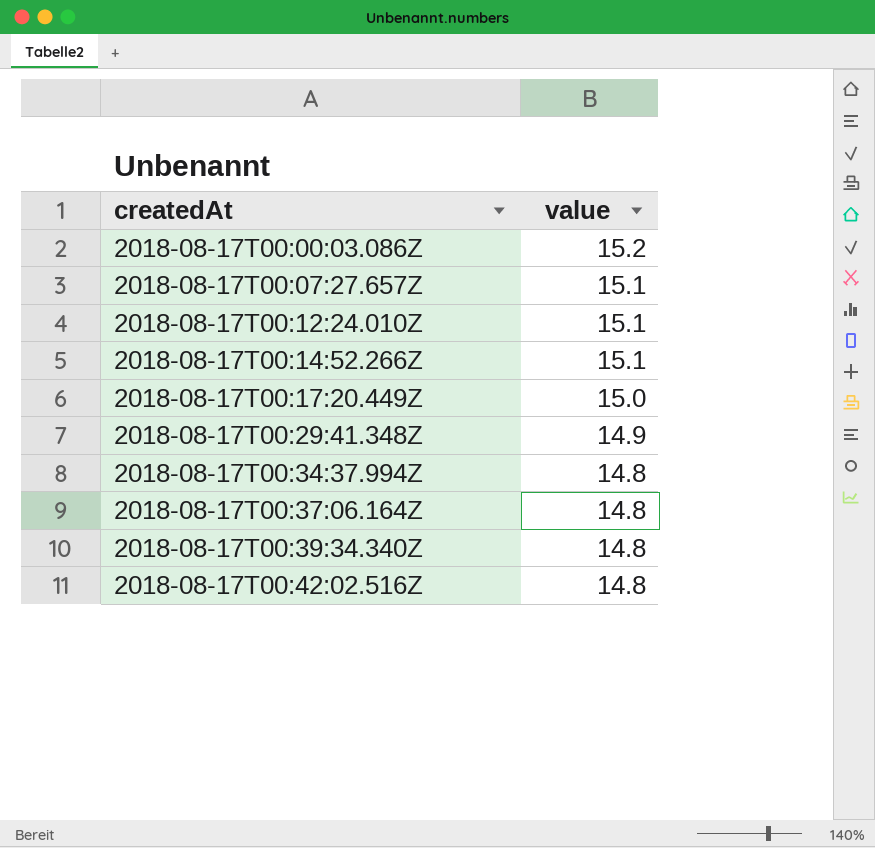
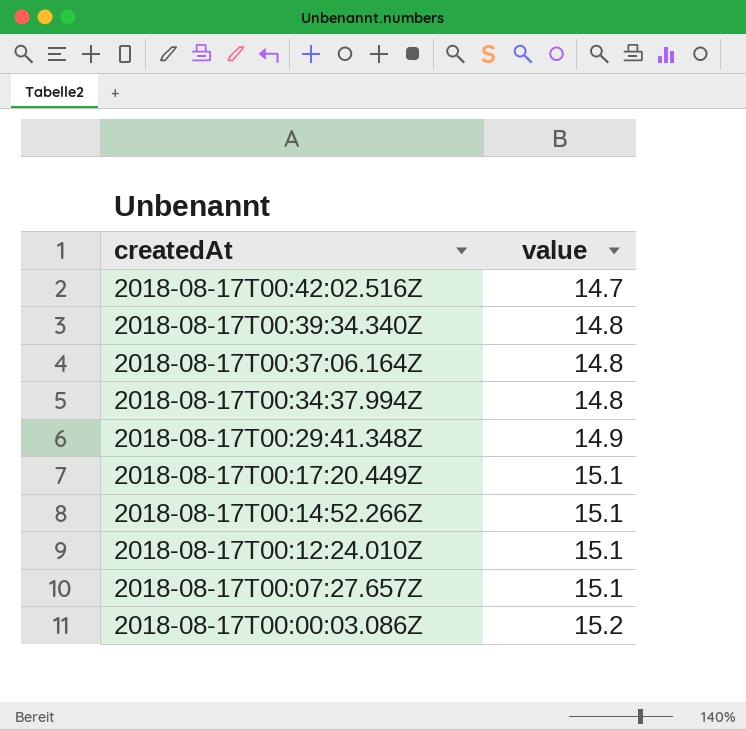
row order: createdAt ascending -> createdAt descending
2018-08-17T00:42:02.516Z | value: 14.8 -> 14.7
2018-08-17T00:17:20.449Z | value: 15.0 -> 15.1

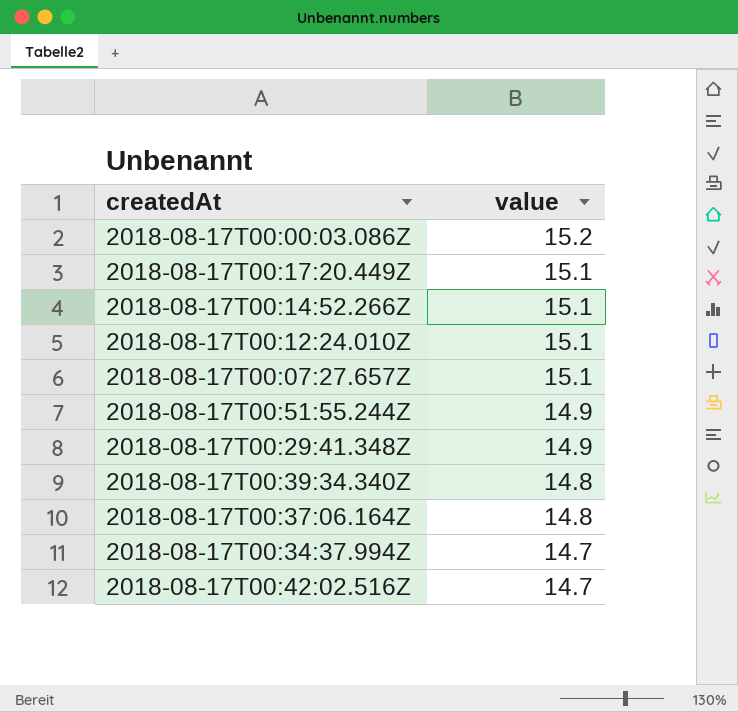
row order: createdAt descending -> value descending
row 2018-08-17T00:51:55.244Z: none -> 14.9
2018-08-17T00:34:37.994Z | value: 14.8 -> 14.7

